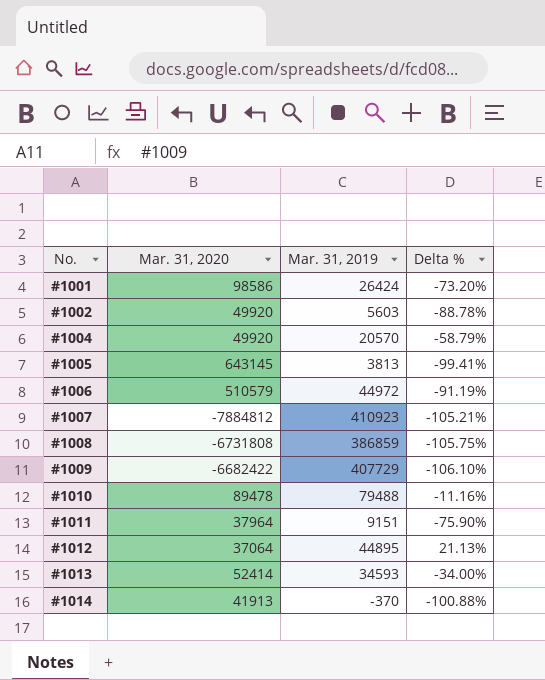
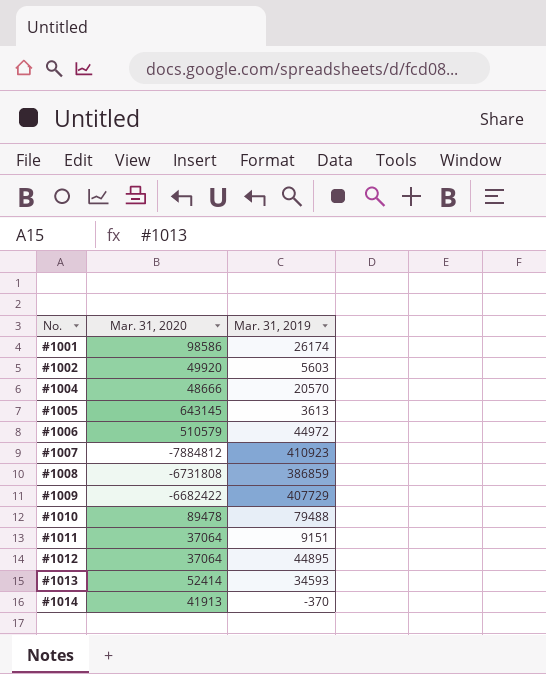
column Delta % | formula: ([Mar. 31, 2019] - [Mar. 31, 2020]) / [Mar. 31, 2020] -> none
#1001 | Mar. 31, 2019: 26424 -> 26174
#1004 | Mar. 31, 2020: 49920 -> 48666
#1005 | Mar. 31, 2019: 3813 -> 3613
#1011 | Mar. 31, 2020: 37964 -> 37064

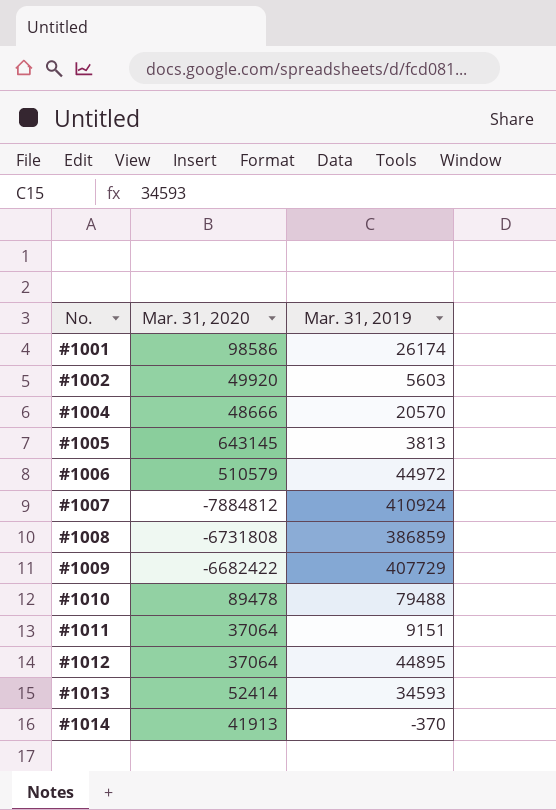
#1005 | Mar. 31, 2019: 3613 -> 3813
#1007 | Mar. 31, 2019: 410923 -> 410924

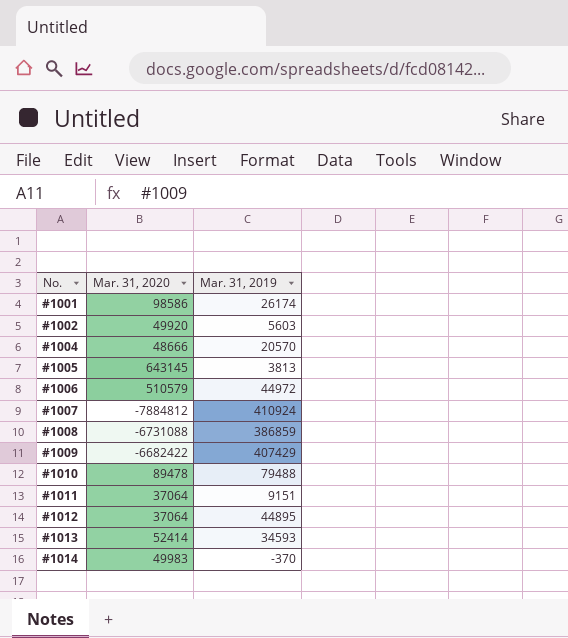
#1008 | Mar. 31, 2020: -6731808 -> -6731088
#1009 | Mar. 31, 2019: 407729 -> 407429
#1014 | Mar. 31, 2020: 41913 -> 49983

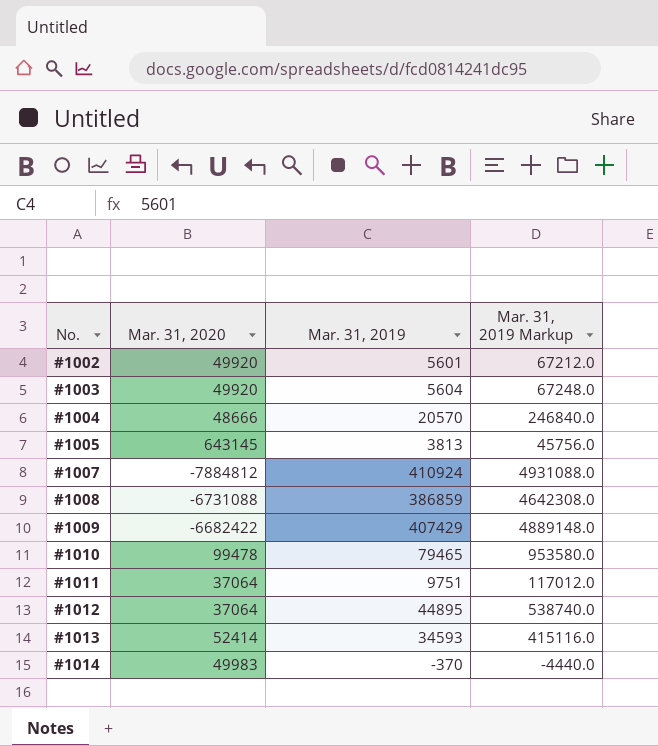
column Mar. 31, 2019 Markup | formula: none -> [Mar. 31, 2019] * 12
row #1001: 98586 | 26174 -> none
row #1006: 510579 | 44972 -> none
#1002 | Mar. 31, 2019: 5603 -> 5601
row #1003: none -> 49920 | 5604 | 67248.0
#1010 | Mar. 31, 2020: 89478 -> 99478
#1010 | Mar. 31, 2019: 79488 -> 79465
#1011 | Mar. 31, 2019: 9151 -> 9751

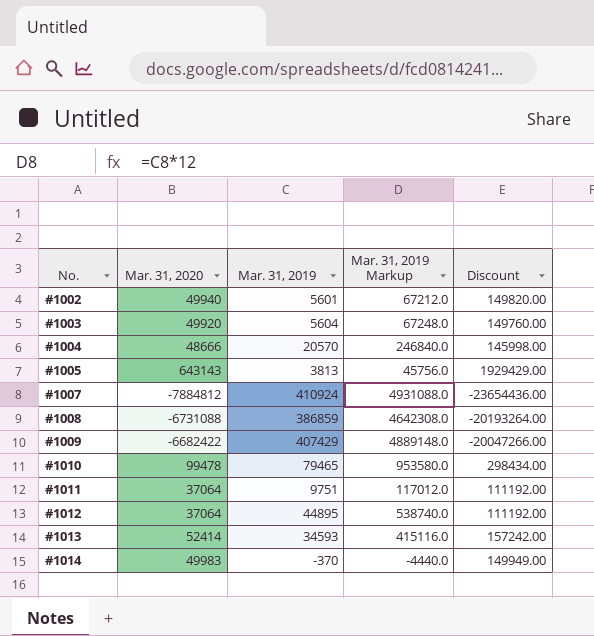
column Discount | formula: none -> [Mar. 31, 2020] * 3
#1002 | Mar. 31, 2020: 49920 -> 49940
#1005 | Mar. 31, 2020: 643145 -> 643143

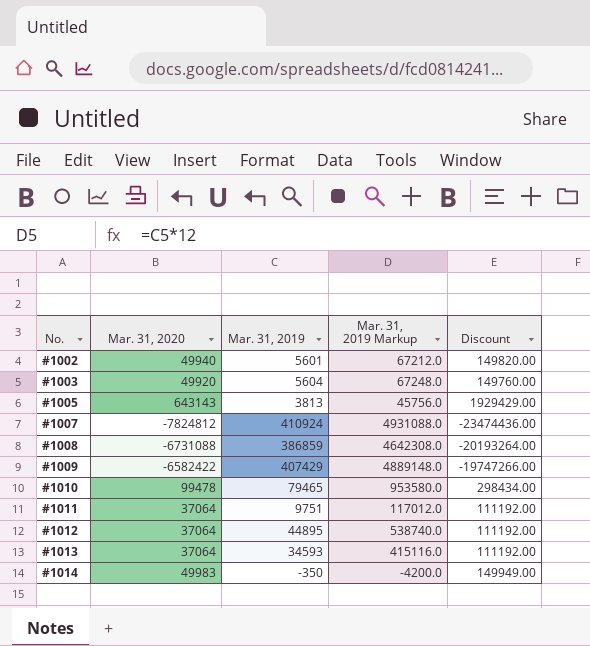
row #1004: 48666 | 20570 | 246840.0 | 145998.00 -> none
#1007 | Mar. 31, 2020: -7884812 -> -7824812
#1007 | Discount: -23654436.00 -> -23474436.00
#1009 | Mar. 31, 2020: -6682422 -> -6582422
#1009 | Discount: -20047266.00 -> -19747266.00
#1013 | Mar. 31, 2020: 52414 -> 37064
#1013 | Discount: 157242.00 -> 111192.00
#1014 | Mar. 31, 2019: -370 -> -350
#1014 | Mar. 31, 2019 Markup: -4440.0 -> -4200.0

